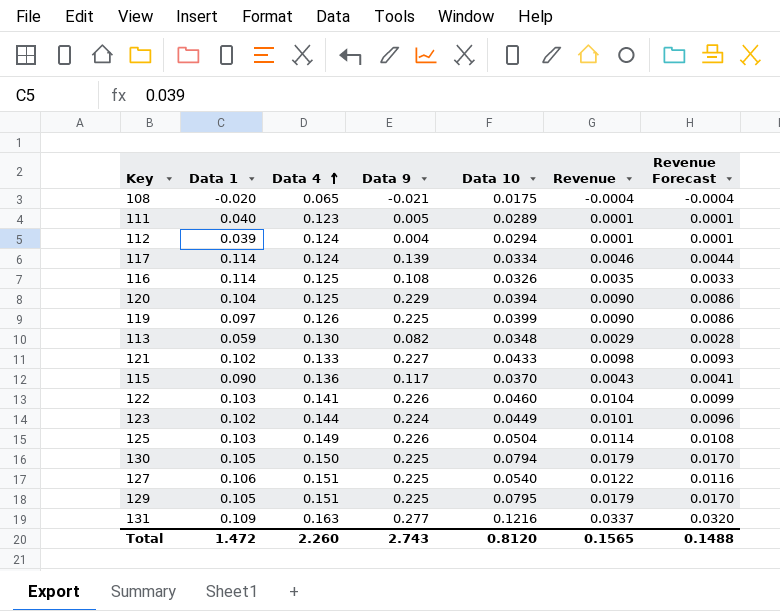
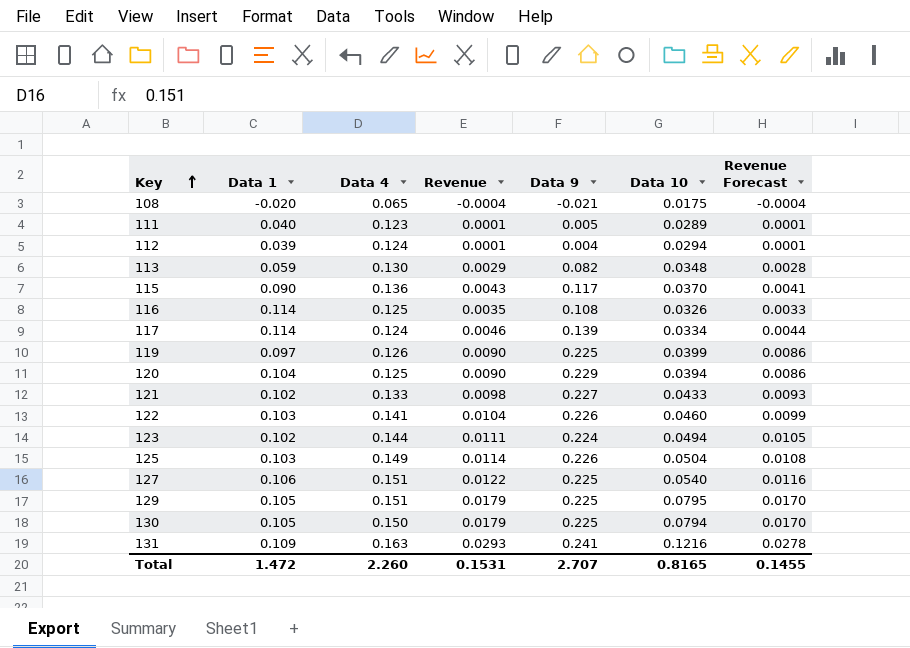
row order: Data 4 ascending -> Key ascending
column Revenue | position: 6 -> 4
123 | Revenue: 0.0101 -> 0.0111
123 | Data 10: 0.0449 -> 0.0494
123 | Revenue Forecast: 0.0096 -> 0.0105
131 | Revenue: 0.0337 -> 0.0293
131 | Data 9: 0.277 -> 0.241
131 | Revenue Forecast: 0.0320 -> 0.0278
Total | Revenue: 0.1565 -> 0.1531
Total | Data 9: 2.743 -> 2.707
Total | Data 10: 0.8120 -> 0.8165
Total | Revenue Forecast: 0.1488 -> 0.1455

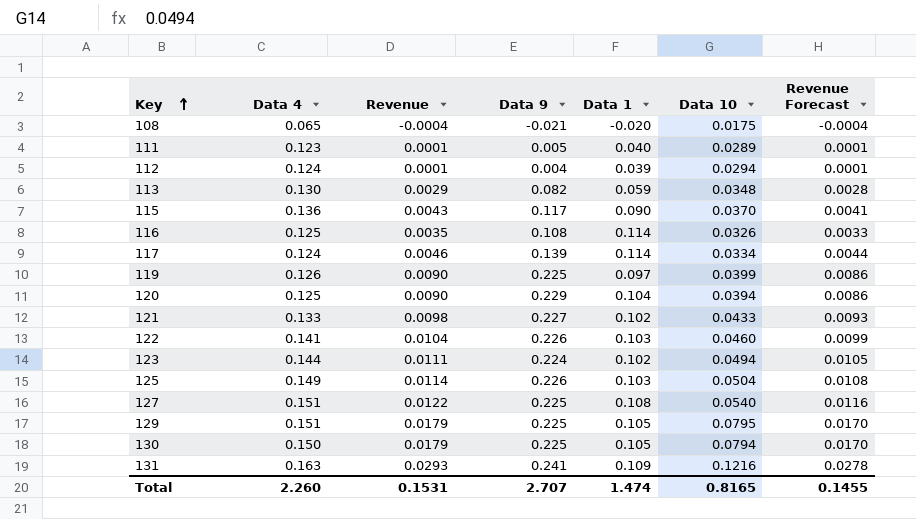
column Data 1 | position: 2 -> 5
127 | Data 1: 0.106 -> 0.108
Total | Data 1: 1.472 -> 1.474

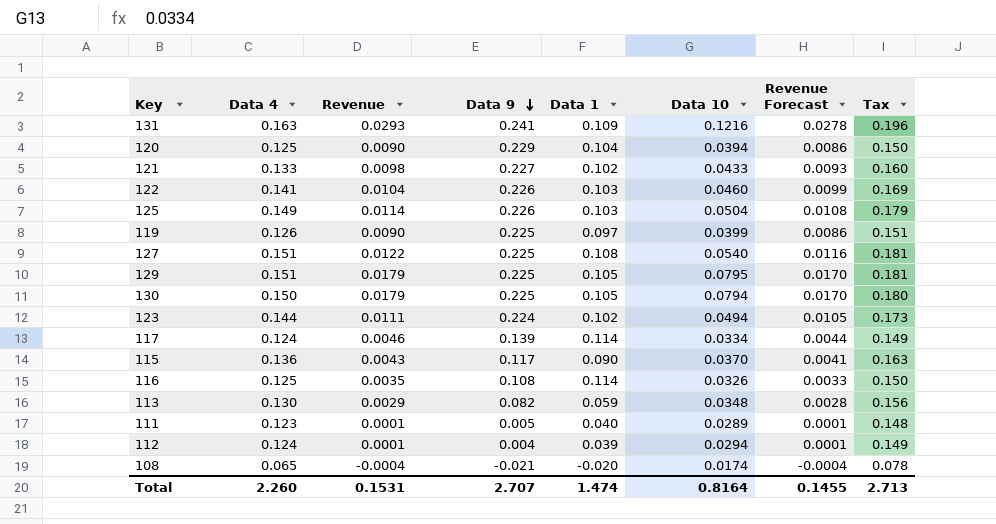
row order: Key ascending -> Data 9 descending
column Tax | formula: none -> [Data 4] * 1.2
108 | Data 10: 0.0175 -> 0.0174
Total | Data 10: 0.8165 -> 0.8164

